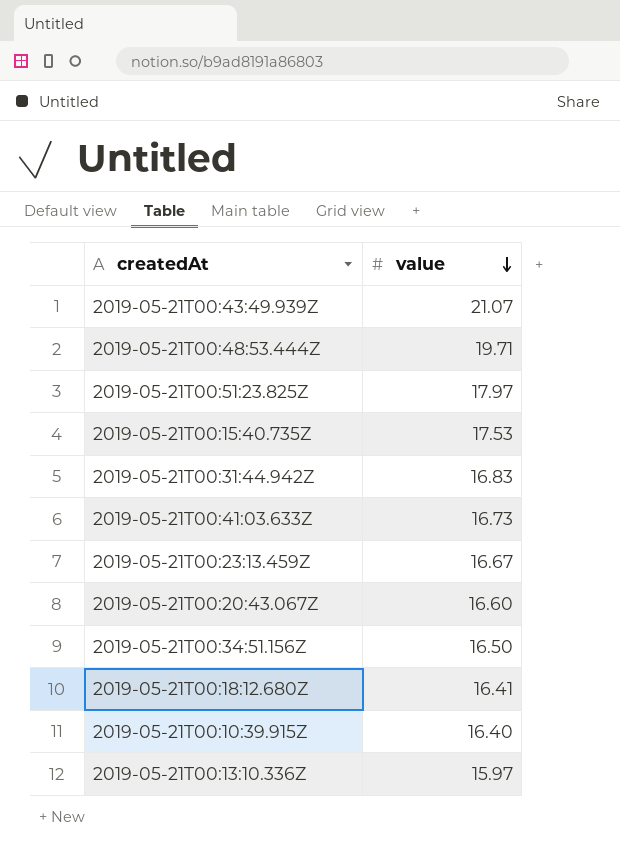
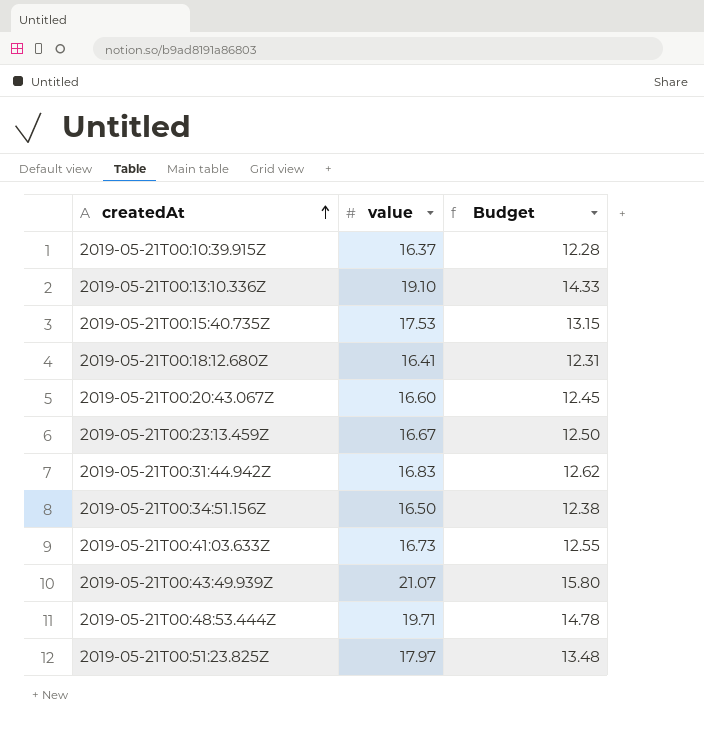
row order: value descending -> createdAt ascending
column Budget | formula: none -> [value] * 0.75
2019-05-21T00:10:39.915Z | value: 16.40 -> 16.37
2019-05-21T00:13:10.336Z | value: 15.97 -> 19.10

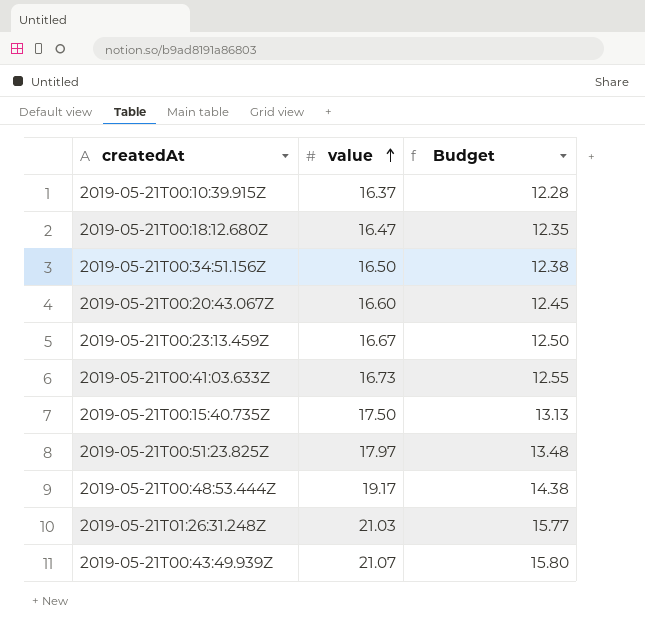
row order: createdAt ascending -> value ascending
row 2019-05-21T00:13:10.336Z: 19.10 | 14.33 -> none
row 2019-05-21T00:31:44.942Z: 16.83 | 12.62 -> none
2019-05-21T00:18:12.680Z | value: 16.41 -> 16.47
2019-05-21T00:18:12.680Z | Budget: 12.31 -> 12.35
2019-05-21T00:15:40.735Z | value: 17.53 -> 17.50
2019-05-21T00:15:40.735Z | Budget: 13.15 -> 13.13
2019-05-21T00:48:53.444Z | value: 19.71 -> 19.17
2019-05-21T00:48:53.444Z | Budget: 14.78 -> 14.38
row 2019-05-21T01:26:31.248Z: none -> 21.03 | 15.77

